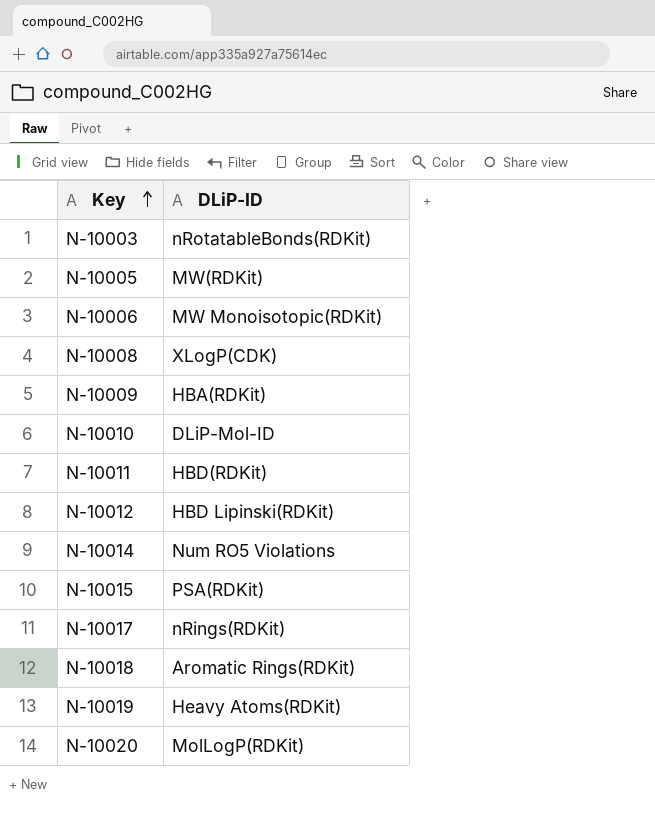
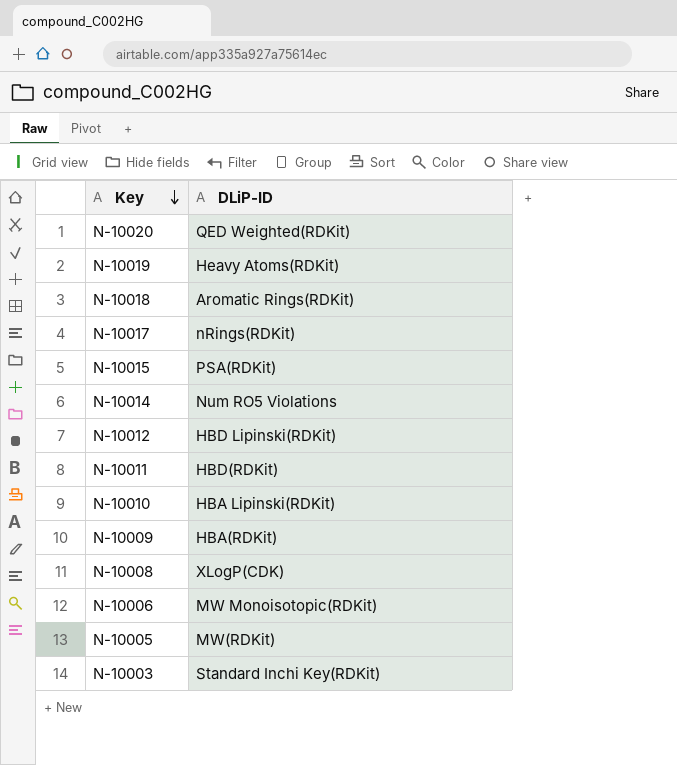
row order: Key ascending -> Key descending
N-10020 | DLiP-ID: MolLogP(RDKit) -> QED Weighted(RDKit)
N-10010 | DLiP-ID: DLiP-Mol-ID -> HBA Lipinski(RDKit)
N-10003 | DLiP-ID: nRotatableBonds(RDKit) -> Standard Inchi Key(RDKit)

